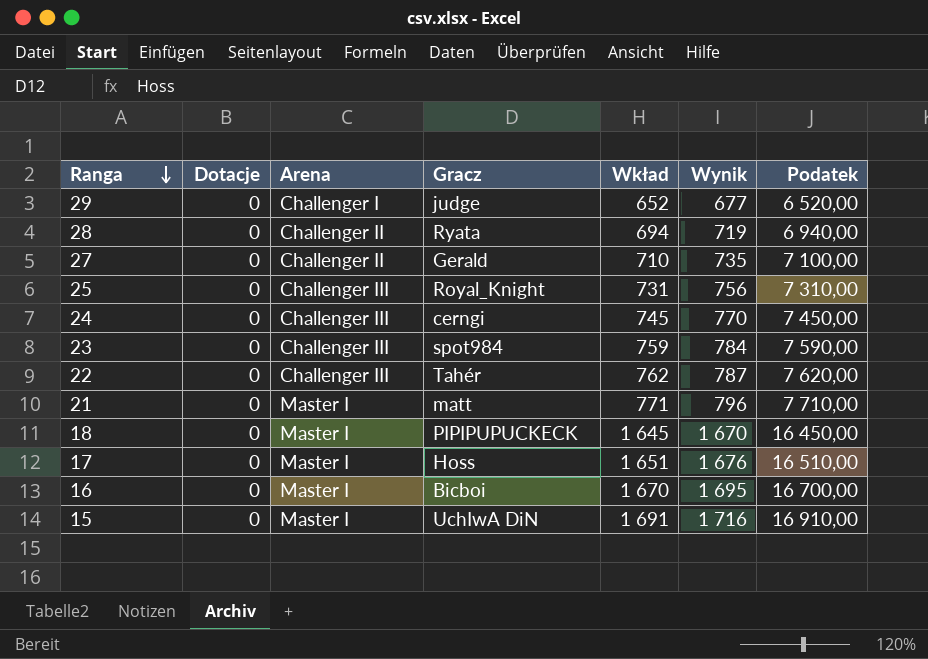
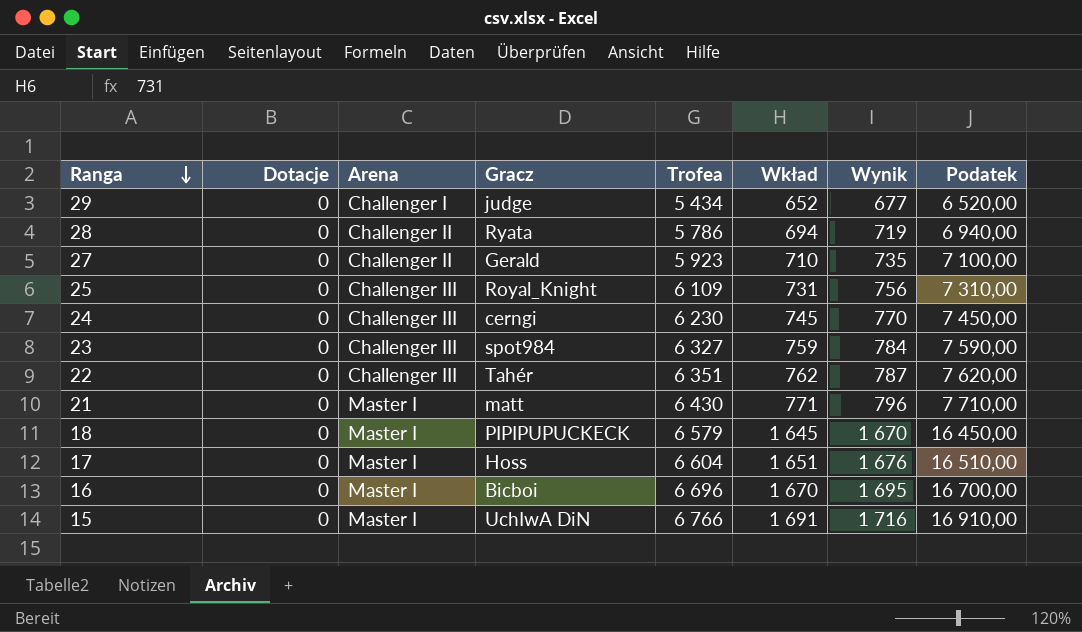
column Trofea | position: none -> 5

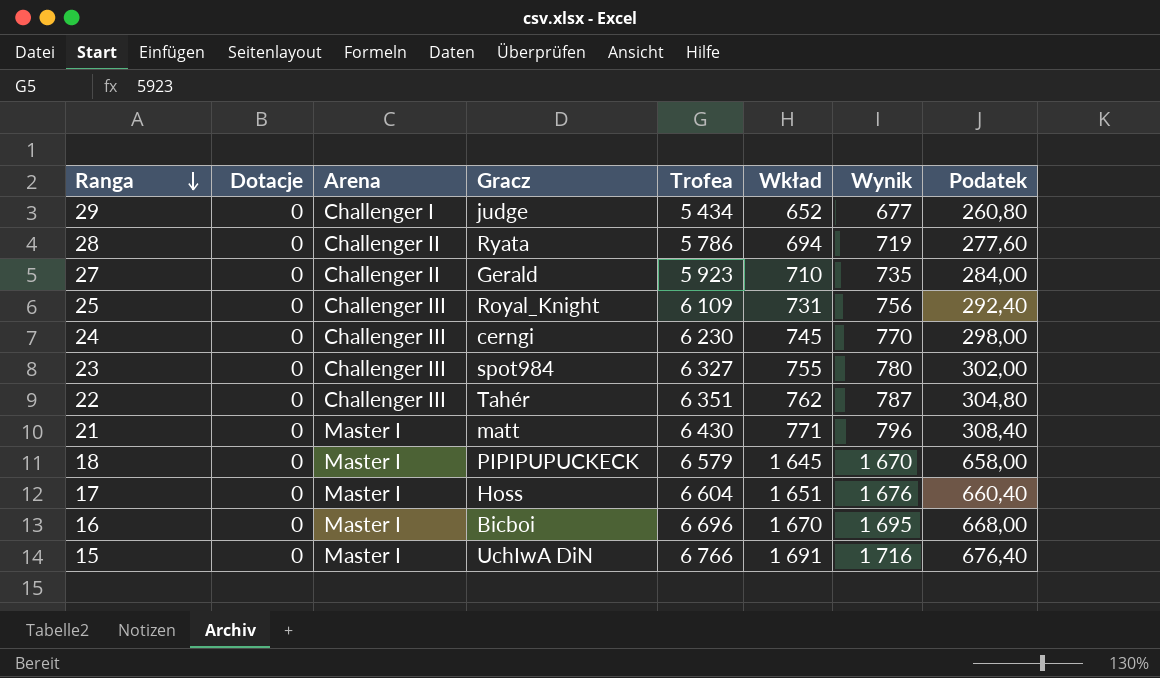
column Podatek | formula: [Wkład] * 10 -> [Wkład] * 0,4
23 | Wkład: 759 -> 755
23 | Wynik: 784 -> 780

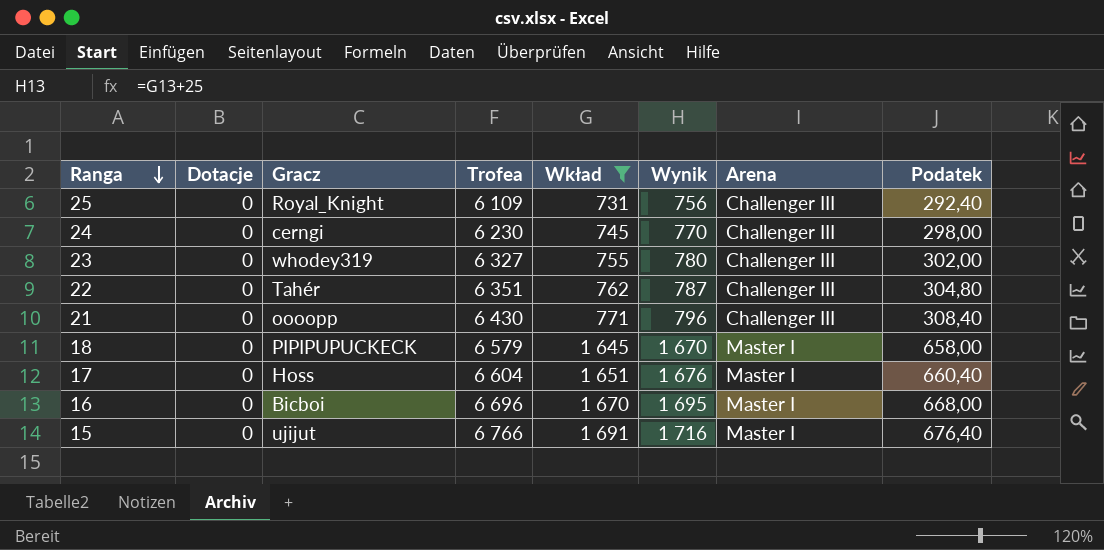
filter: none -> Wkład >= 731
column Arena | position: 3 -> 7
23 | Gracz: spot984 -> whodey319
21 | Gracz: matt -> oooopp
21 | Arena: Master I -> Challenger III
15 | Gracz: UchIwA DiN -> ujijut

